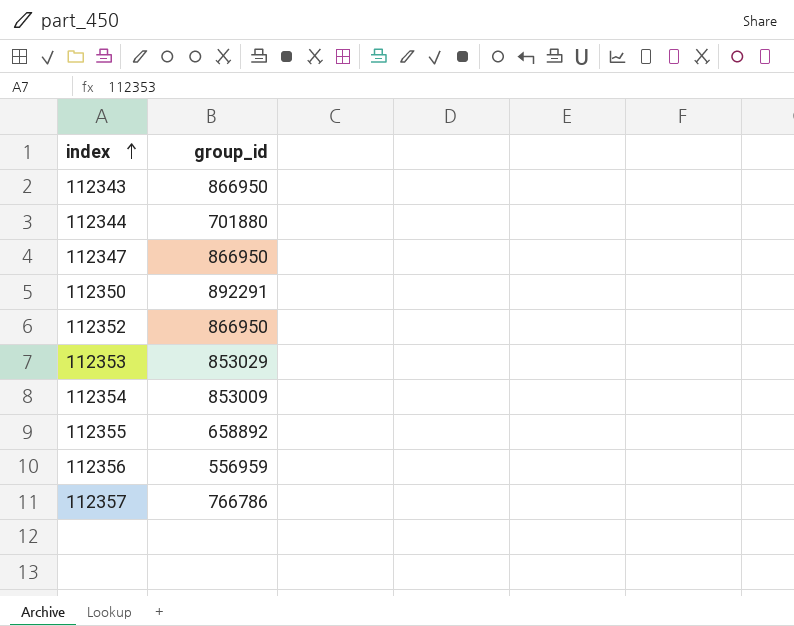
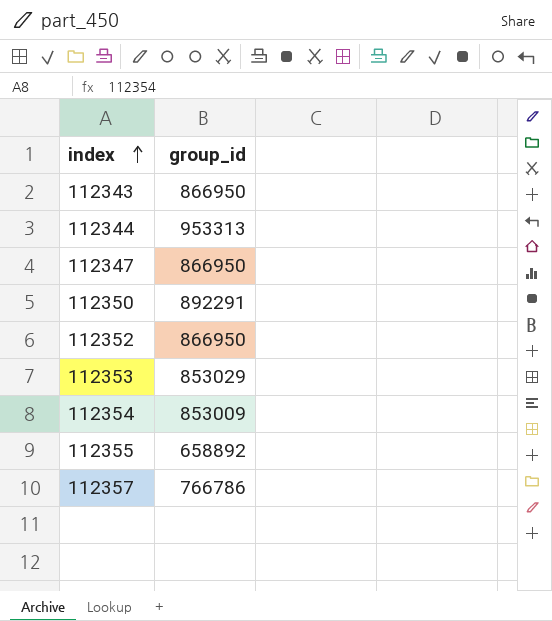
row 112356: 556959 -> none
112344 | group_id: 701880 -> 953313

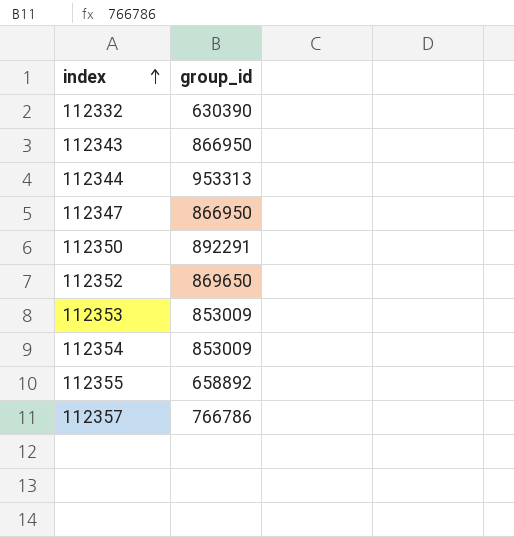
row 112332: none -> 630390
112352 | group_id: 866950 -> 869650
112353 | group_id: 853029 -> 853009

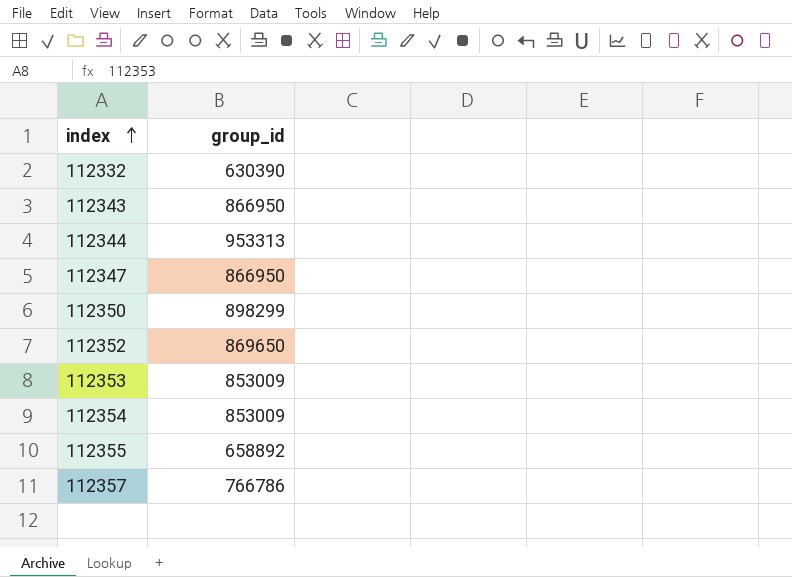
112350 | group_id: 892291 -> 898299

